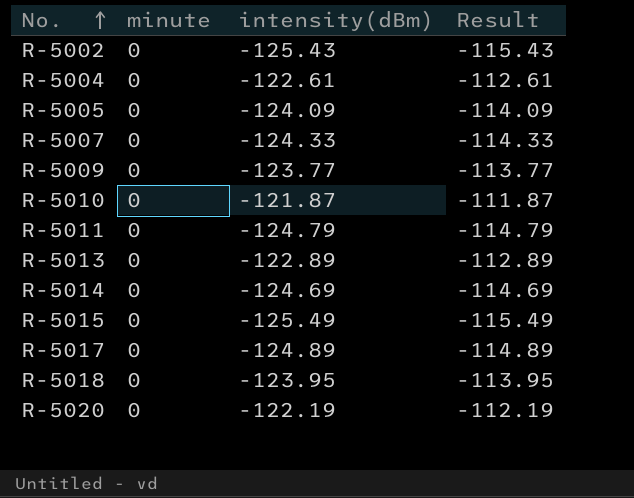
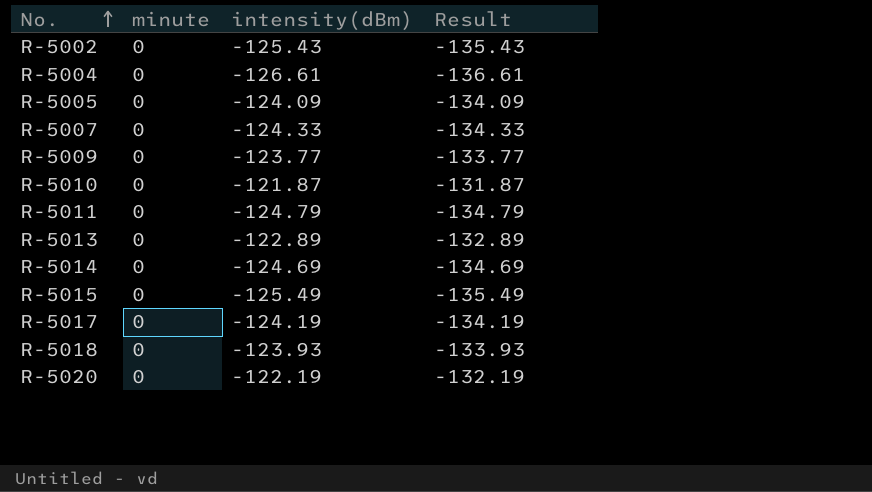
column Result | formula: [intensity(dBm)] + 10 -> [intensity(dBm)] - 10
R-5004 | intensity(dBm): -122.61 -> -126.61
R-5017 | intensity(dBm): -124.89 -> -124.19
R-5018 | intensity(dBm): -123.95 -> -123.93

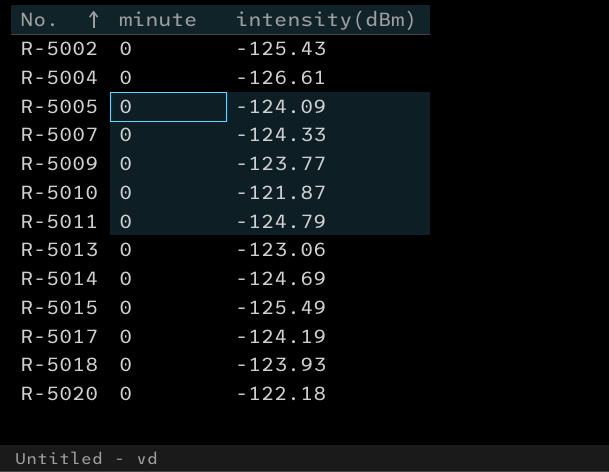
column Result | formula: [intensity(dBm)] - 10 -> none
R-5013 | intensity(dBm): -122.89 -> -123.06
R-5020 | intensity(dBm): -122.19 -> -122.18

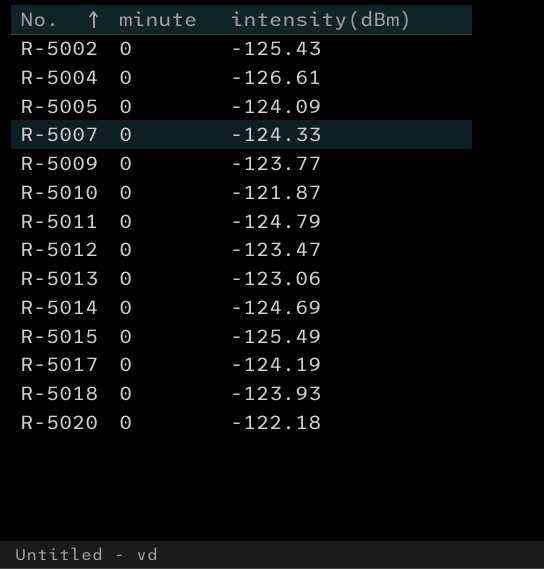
row R-5012: none -> 0 | -123.47

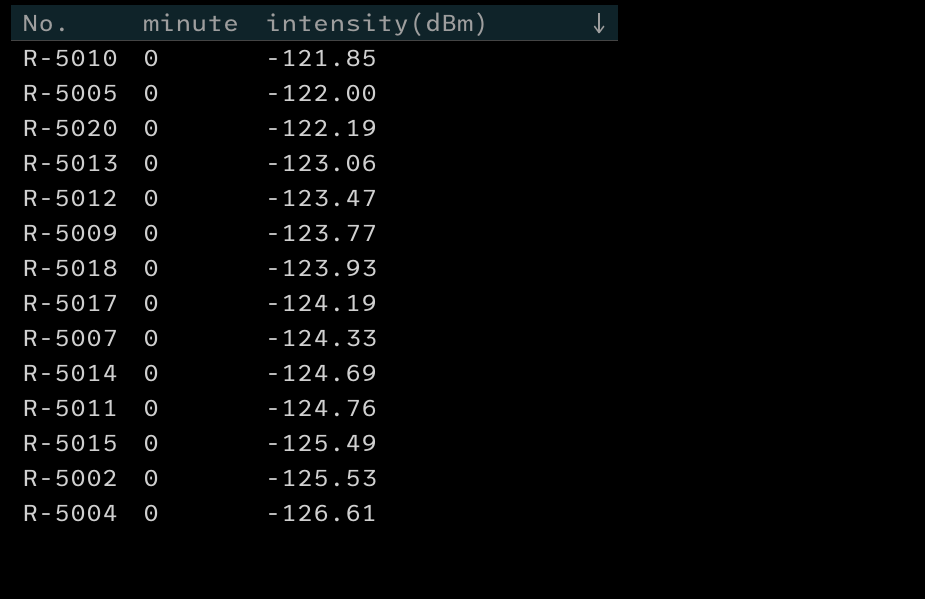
row order: No. ascending -> intensity(dBm) descending
R-5010 | intensity(dBm): -121.87 -> -121.85
R-5005 | intensity(dBm): -124.09 -> -122.00
R-5020 | intensity(dBm): -122.18 -> -122.19
R-5011 | intensity(dBm): -124.79 -> -124.76
R-5002 | intensity(dBm): -125.43 -> -125.53

